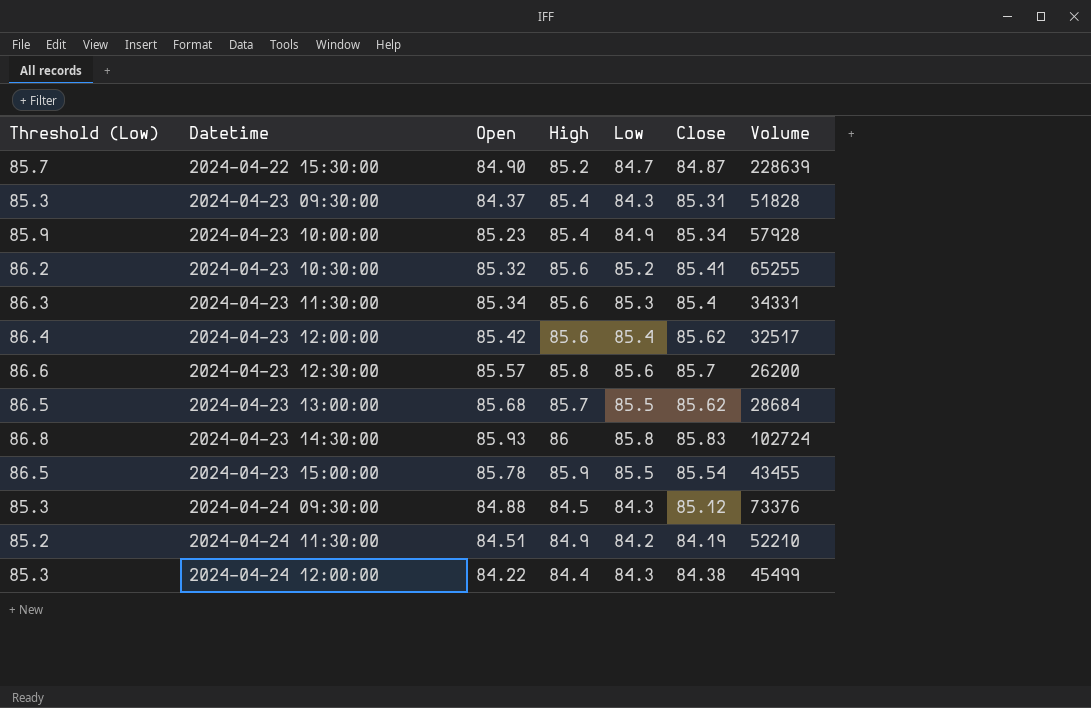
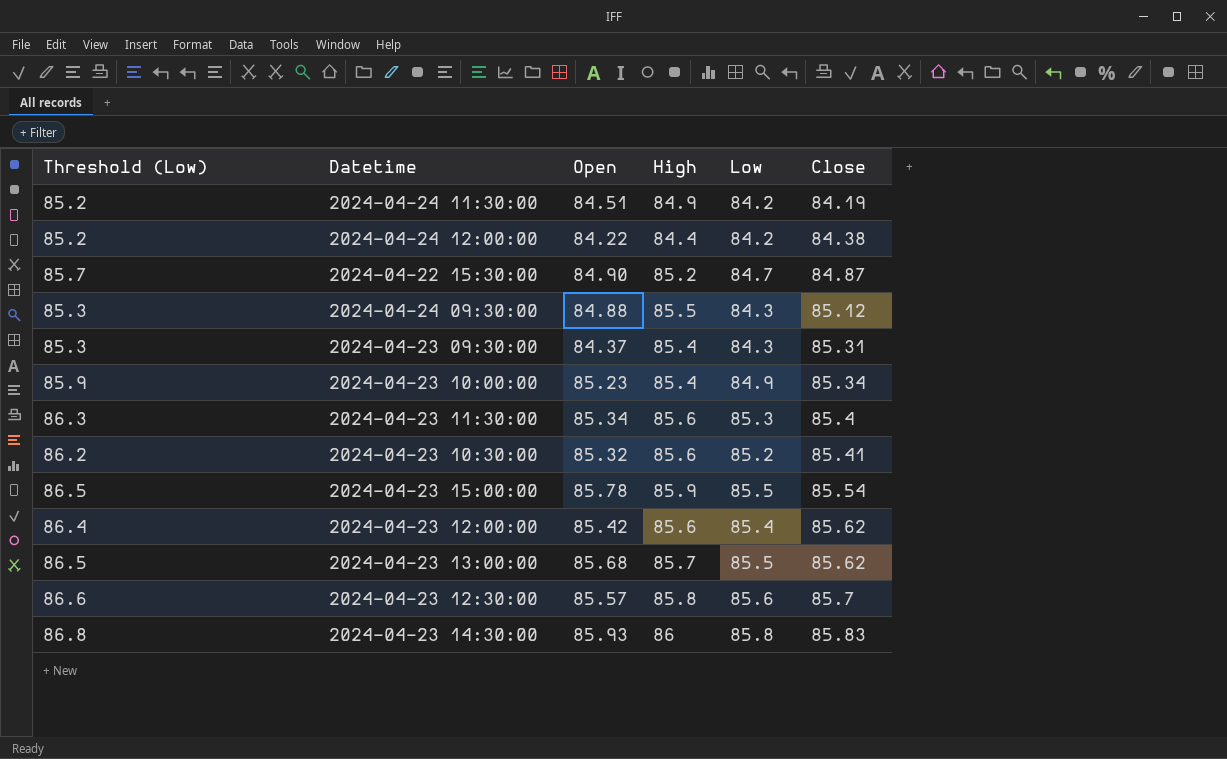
row order: Datetime ascending -> Close ascending
column Volume | position: 7 -> none
2024-04-24 12:00:00 | Threshold (Low): 85.3 -> 85.2
2024-04-24 12:00:00 | Low: 84.3 -> 84.2
2024-04-24 09:30:00 | High: 84.5 -> 85.5

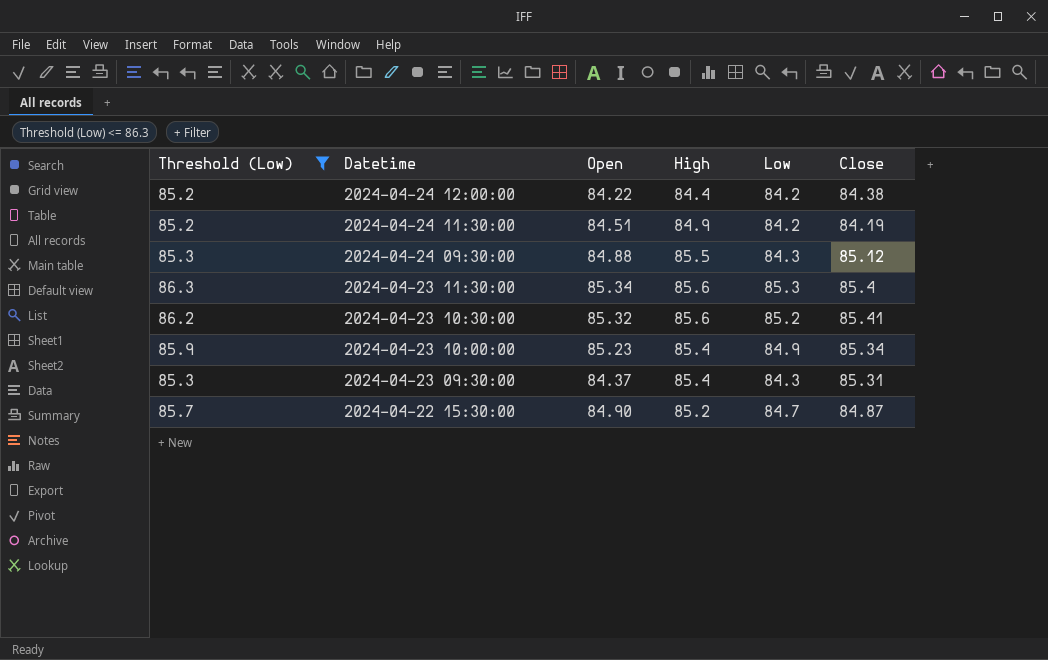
filter: none -> Threshold (Low) <= 86.3
row order: Close ascending -> Datetime descending

